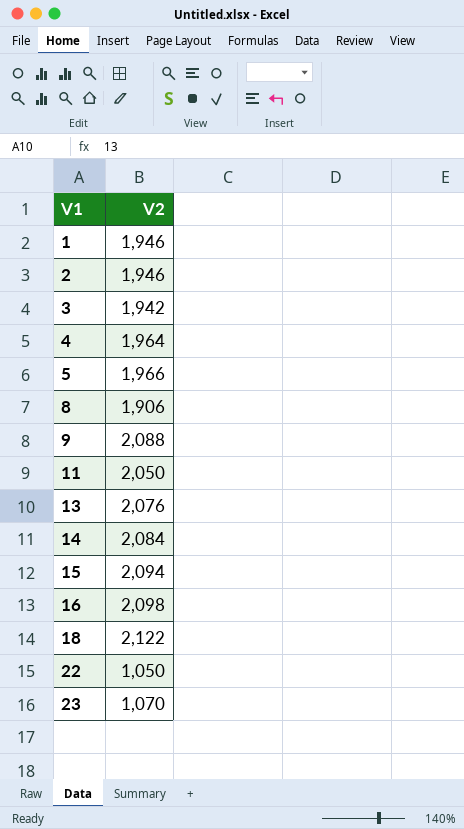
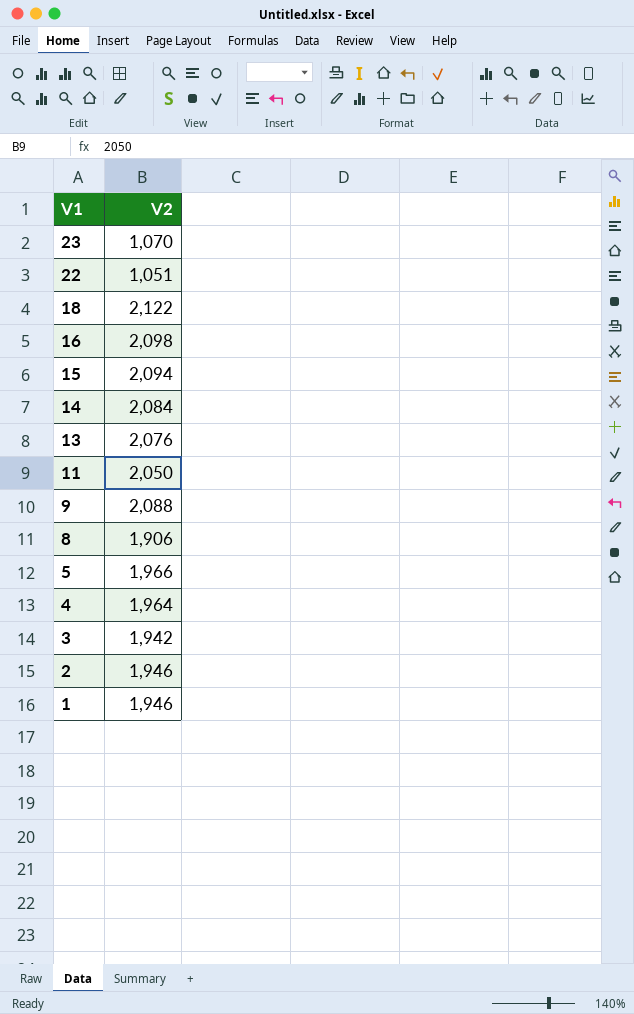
row order: V1 ascending -> V1 descending
22 | V2: 1,050 -> 1,051

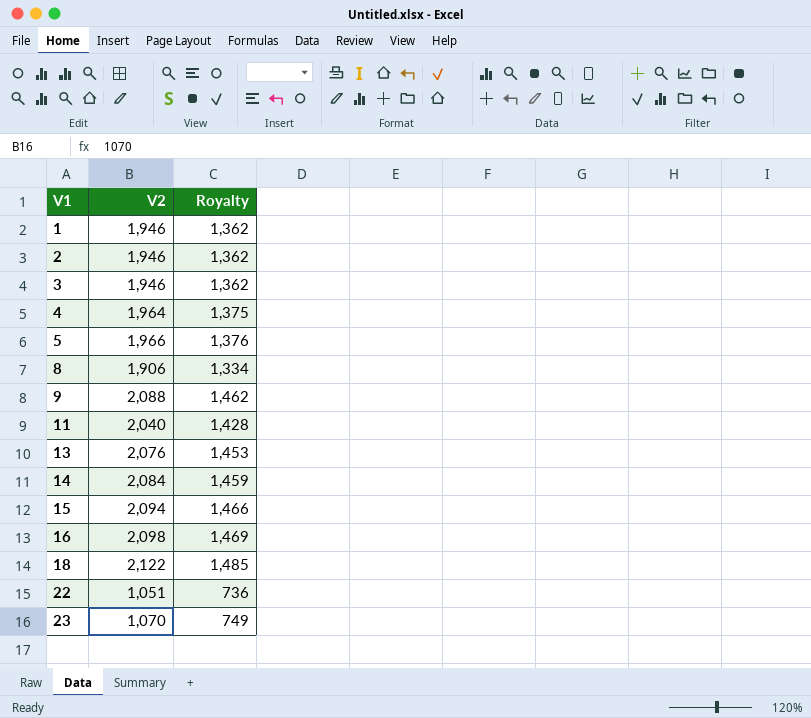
row order: V1 descending -> V1 ascending
column Royalty | formula: none -> [V2] * 0.7
3 | V2: 1,942 -> 1,946
11 | V2: 2,050 -> 2,040

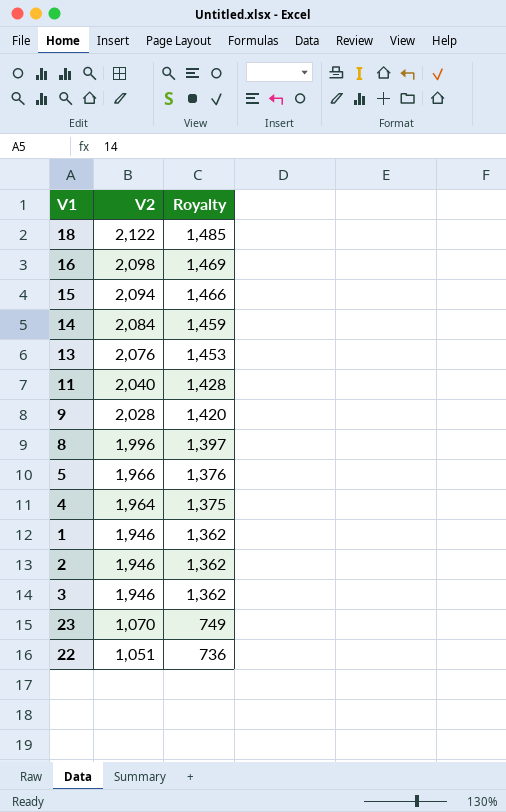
row order: V1 ascending -> V2 descending
9 | V2: 2,088 -> 2,028
9 | Royalty: 1,462 -> 1,420
8 | V2: 1,906 -> 1,996
8 | Royalty: 1,334 -> 1,397

